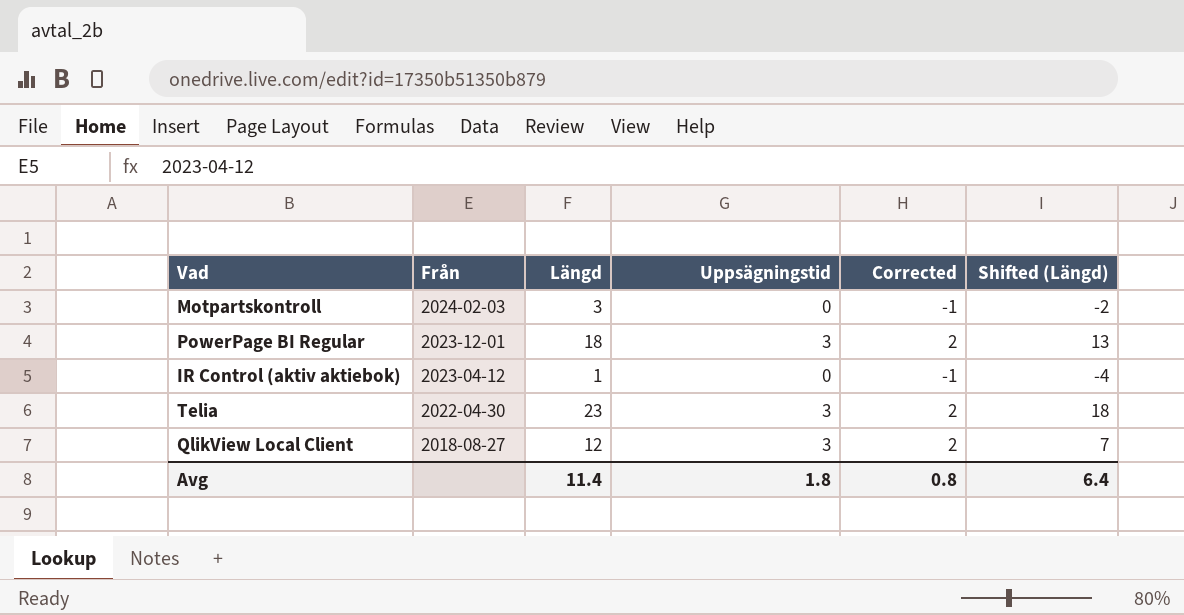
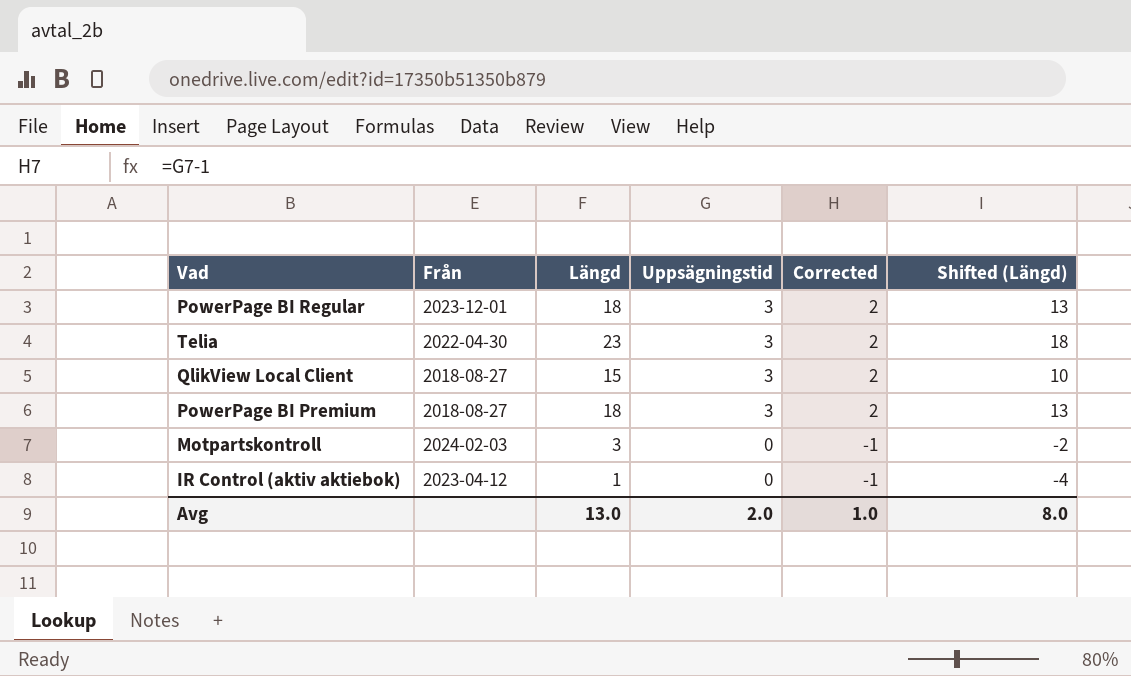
row order: Från descending -> Uppsägningstid descending
QlikView Local Client | Längd: 12 -> 15
QlikView Local Client | Shifted (Längd): 7 -> 10
row PowerPage BI Premium: none -> 2018-08-27 | 18 | 3 | 2 | 13
Avg | Längd: 11.4 -> 13.0
Avg | Uppsägningstid: 1.8 -> 2.0
Avg | Corrected: 0.8 -> 1.0
Avg | Shifted (Längd): 6.4 -> 8.0

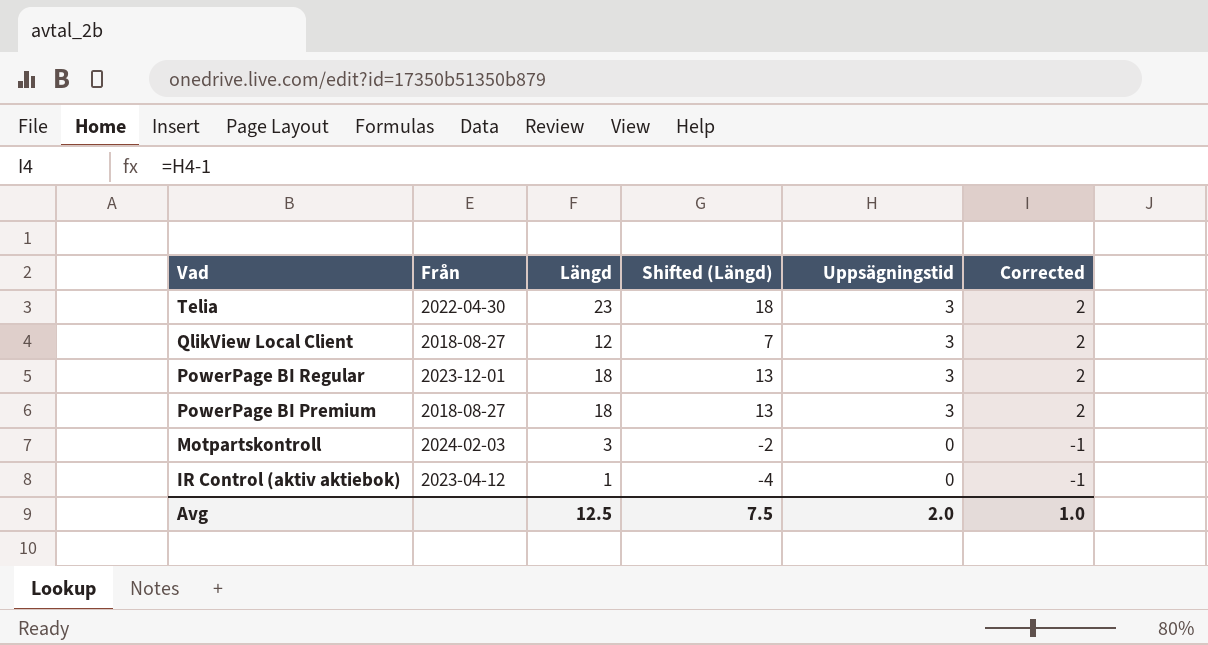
row order: Uppsägningstid descending -> Vad descending
column Shifted (Längd) | position: 6 -> 4
QlikView Local Client | Längd: 15 -> 12
QlikView Local Client | Shifted (Längd): 10 -> 7
Avg | Längd: 13.0 -> 12.5
Avg | Shifted (Längd): 8.0 -> 7.5

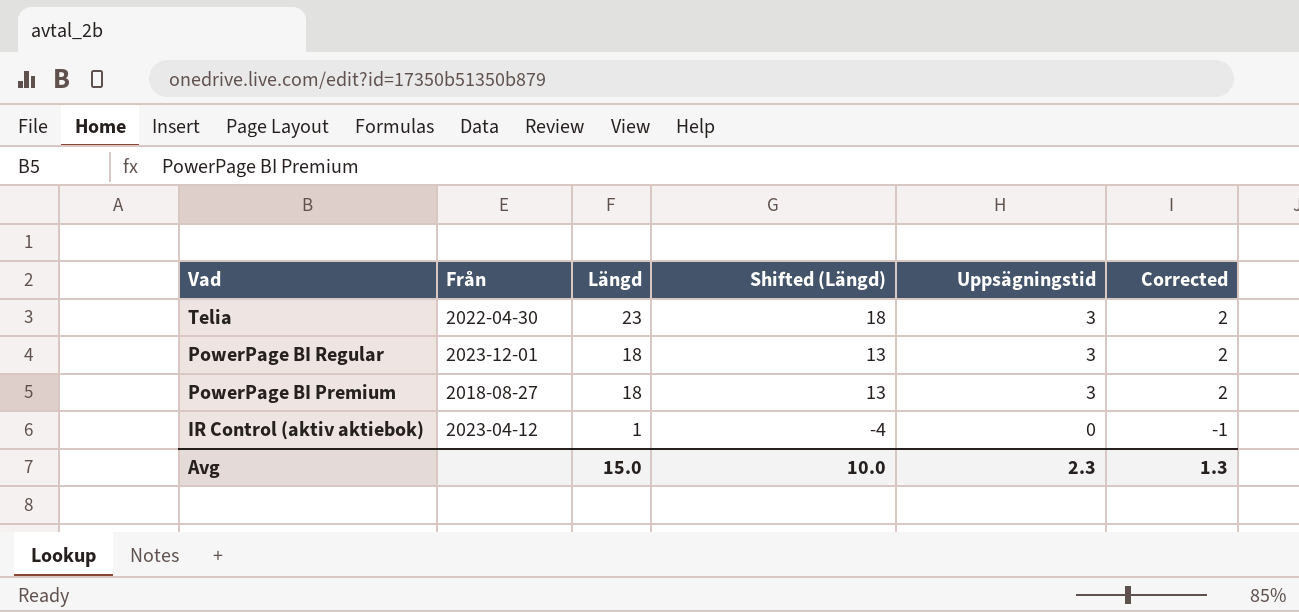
row QlikView Local Client: 2018-08-27 | 12 | 7 | 3 | 2 -> none
row Motpartskontroll: 2024-02-03 | 3 | -2 | 0 | -1 -> none
Avg | Längd: 12.5 -> 15.0
Avg | Shifted (Längd): 7.5 -> 10.0
Avg | Uppsägningstid: 2.0 -> 2.3
Avg | Corrected: 1.0 -> 1.3

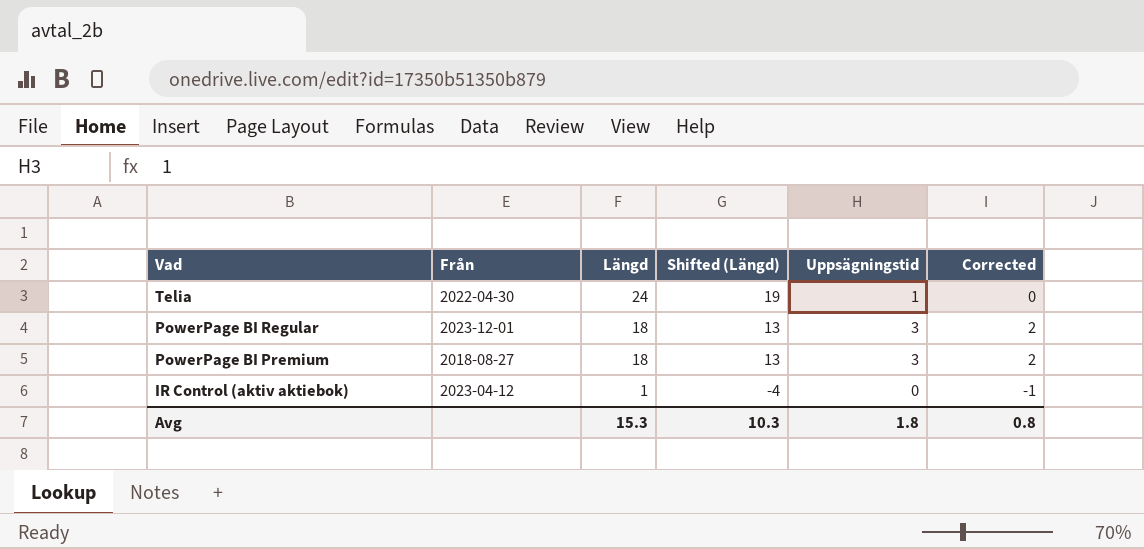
Telia | Längd: 23 -> 24
Telia | Shifted (Längd): 18 -> 19
Telia | Uppsägningstid: 3 -> 1
Telia | Corrected: 2 -> 0
Avg | Längd: 15.0 -> 15.3
Avg | Shifted (Längd): 10.0 -> 10.3
Avg | Uppsägningstid: 2.3 -> 1.8
Avg | Corrected: 1.3 -> 0.8

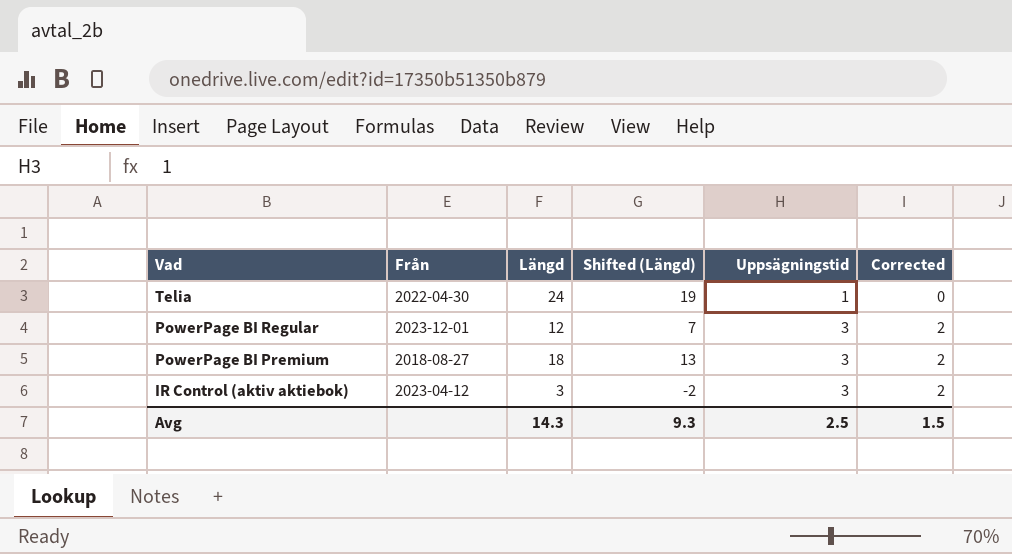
PowerPage BI Regular | Längd: 18 -> 12
PowerPage BI Regular | Shifted (Längd): 13 -> 7
IR Control (aktiv aktiebok) | Längd: 1 -> 3
IR Control (aktiv aktiebok) | Shifted (Längd): -4 -> -2
IR Control (aktiv aktiebok) | Uppsägningstid: 0 -> 3
IR Control (aktiv aktiebok) | Corrected: -1 -> 2
Avg | Längd: 15.3 -> 14.3
Avg | Shifted (Längd): 10.3 -> 9.3
Avg | Uppsägningstid: 1.8 -> 2.5
Avg | Corrected: 0.8 -> 1.5

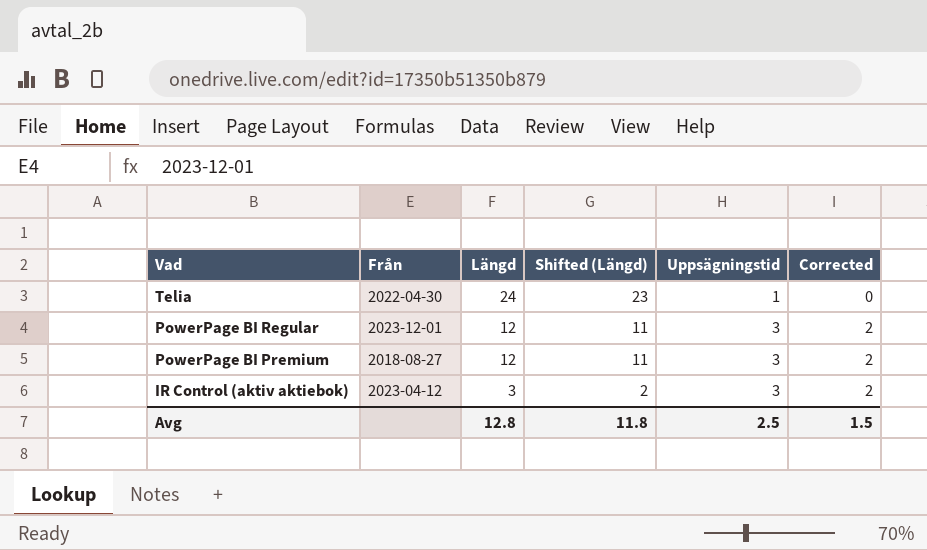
column Shifted (Längd) | formula: [Längd] - 5 -> [Längd] - 1
PowerPage BI Premium | Längd: 18 -> 12
Avg | Längd: 14.3 -> 12.8
Avg | Shifted (Längd): 9.3 -> 11.8

